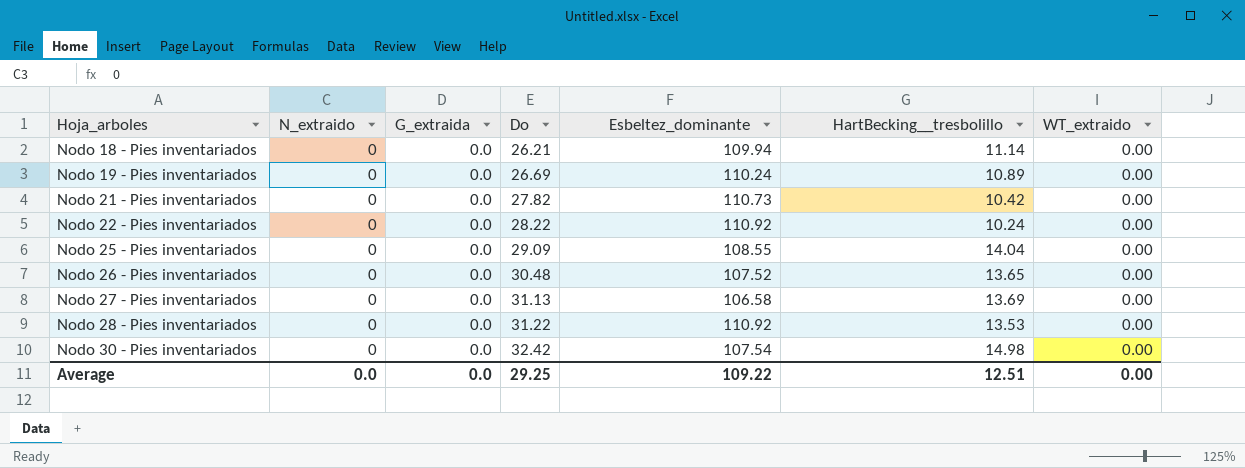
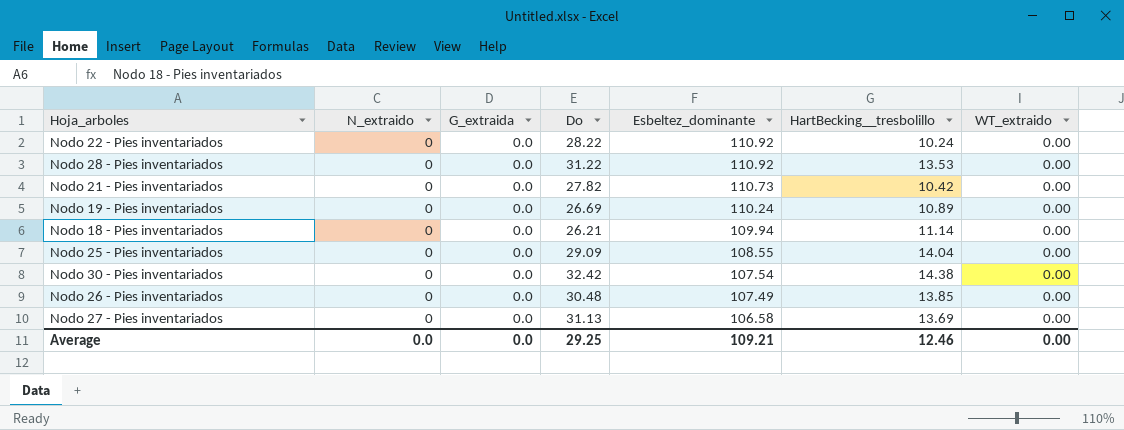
row order: Hoja_arboles ascending -> Esbeltez_dominante descending
Nodo 30 - Pies inventariados | HartBecking__tresbolillo: 14.98 -> 14.38
Nodo 26 - Pies inventariados | Esbeltez_dominante: 107.52 -> 107.49
Nodo 26 - Pies inventariados | HartBecking__tresbolillo: 13.65 -> 13.85
Average | Esbeltez_dominante: 109.22 -> 109.21
Average | HartBecking__tresbolillo: 12.51 -> 12.46

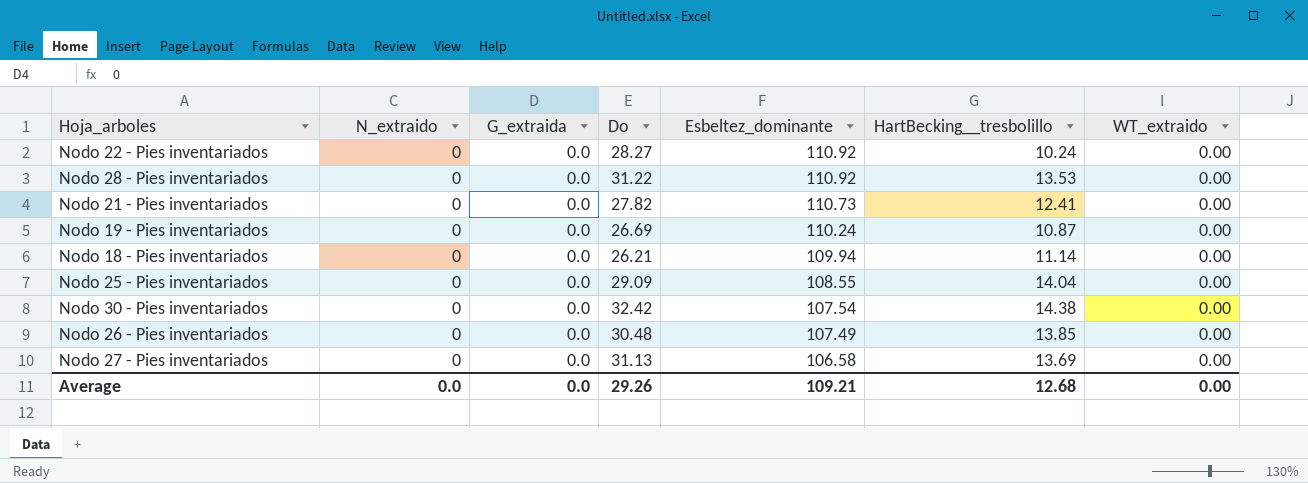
Nodo 22 - Pies inventariados | Do: 28.22 -> 28.27
Nodo 21 - Pies inventariados | HartBecking__tresbolillo: 10.42 -> 12.41
Nodo 19 - Pies inventariados | HartBecking__tresbolillo: 10.89 -> 10.87
Average | Do: 29.25 -> 29.26
Average | HartBecking__tresbolillo: 12.46 -> 12.68

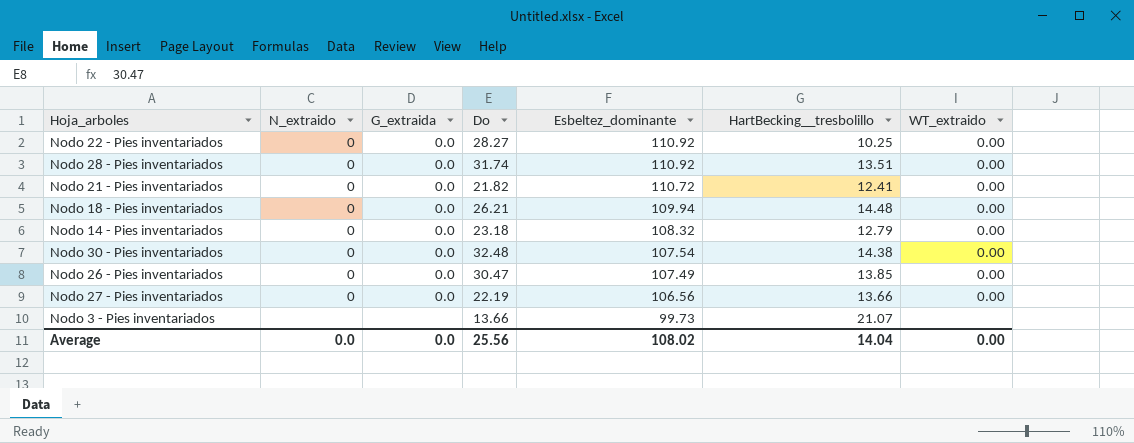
row Nodo 19 - Pies inventariados: 0 | 0.0 | 26.69 | 110.24 | 10.87 | 0.00 -> none
row Nodo 25 - Pies inventariados: 0 | 0.0 | 29.09 | 108.55 | 14.04 | 0.00 -> none
Nodo 22 - Pies inventariados | HartBecking__tresbolillo: 10.24 -> 10.25
Nodo 28 - Pies inventariados | Do: 31.22 -> 31.74
Nodo 28 - Pies inventariados | HartBecking__tresbolillo: 13.53 -> 13.51
Nodo 21 - Pies inventariados | Do: 27.82 -> 21.82
Nodo 21 - Pies inventariados | Esbeltez_dominante: 110.73 -> 110.72
Nodo 18 - Pies inventariados | HartBecking__tresbolillo: 11.14 -> 14.48
row Nodo 14 - Pies inventariados: none -> 0 | 0.0 | 23.18 | 108.32 | 12.79 | 0.00
Nodo 30 - Pies inventariados | Do: 32.42 -> 32.48
Nodo 26 - Pies inventariados | Do: 30.48 -> 30.47
Nodo 27 - Pies inventariados | Do: 31.13 -> 22.19
Nodo 27 - Pies inventariados | Esbeltez_dominante: 106.58 -> 106.56
Nodo 27 - Pies inventariados | HartBecking__tresbolillo: 13.69 -> 13.66
row Nodo 3 - Pies inventariados: none -> none | none | 13.66 | 99.73 | 21.07 | none
Average | Do: 29.26 -> 25.56
Average | Esbeltez_dominante: 109.21 -> 108.02
Average | HartBecking__tresbolillo: 12.68 -> 14.04

